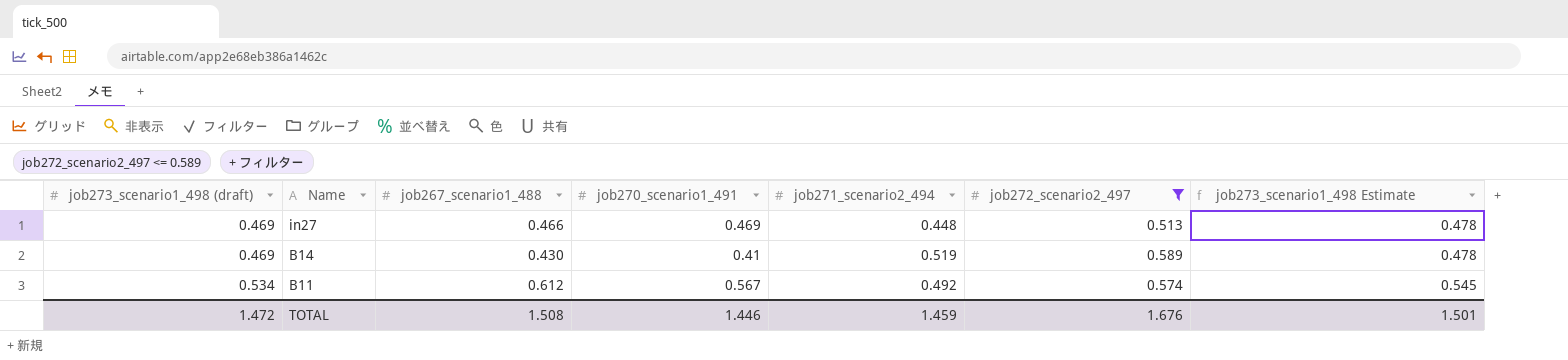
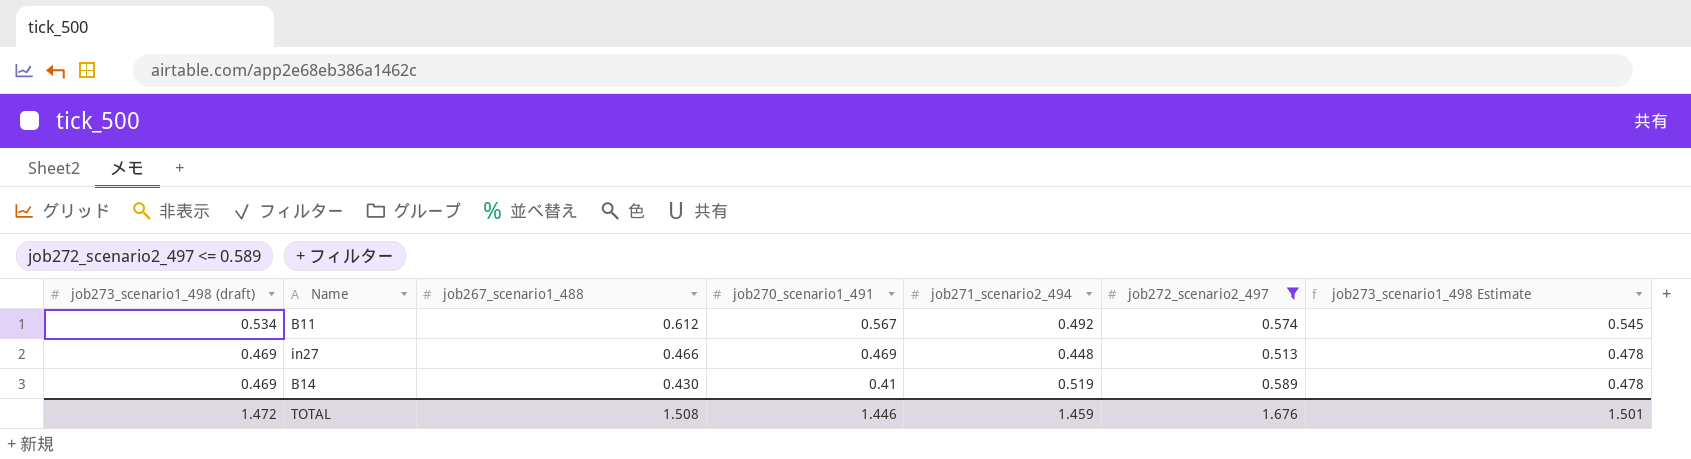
row order: job273_scenario1_498 (draft) ascending -> job273_scenario1_498 (draft) descending

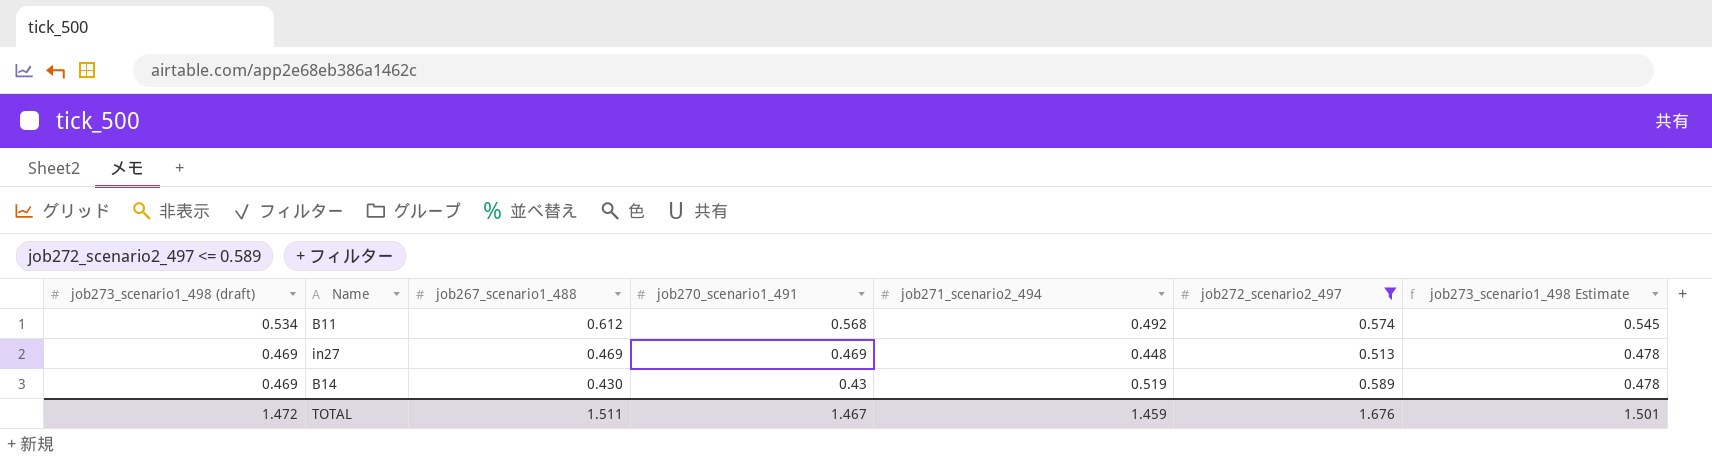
B11 | job270_scenario1_491: 0.567 -> 0.568
in27 | job267_scenario1_488: 0.466 -> 0.469
B14 | job270_scenario1_491: 0.41 -> 0.43
TOTAL | job267_scenario1_488: 1.508 -> 1.511
TOTAL | job270_scenario1_491: 1.446 -> 1.467

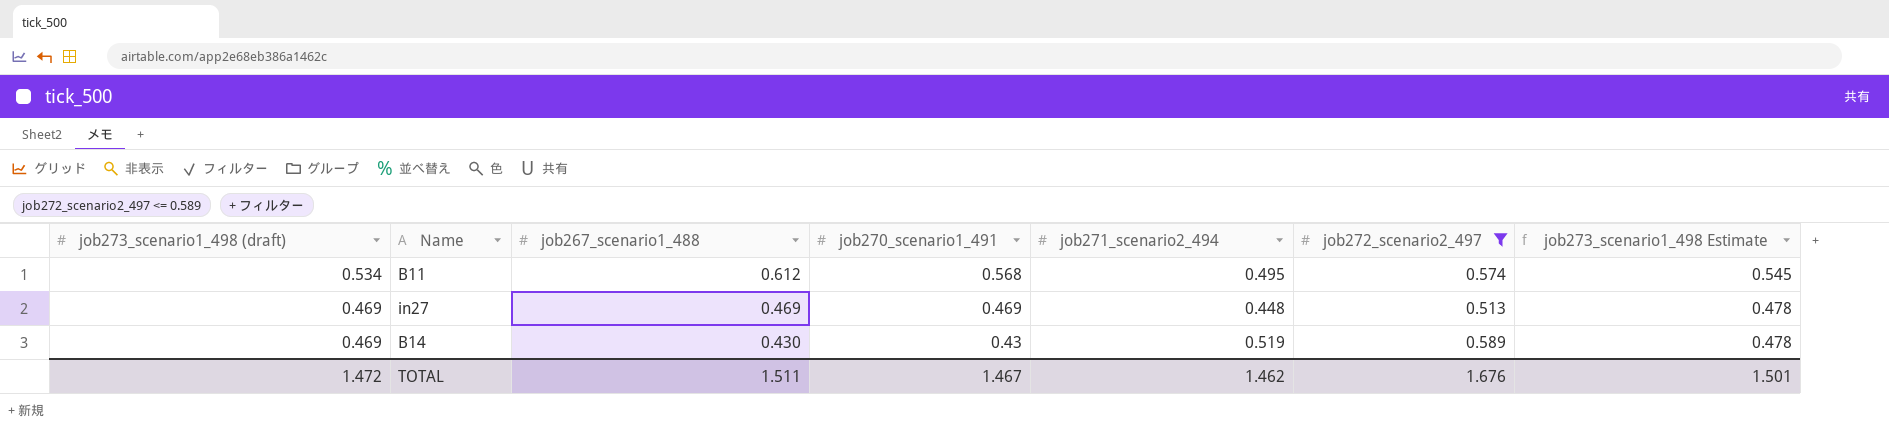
B11 | job271_scenario2_494: 0.492 -> 0.495
TOTAL | job271_scenario2_494: 1.459 -> 1.462

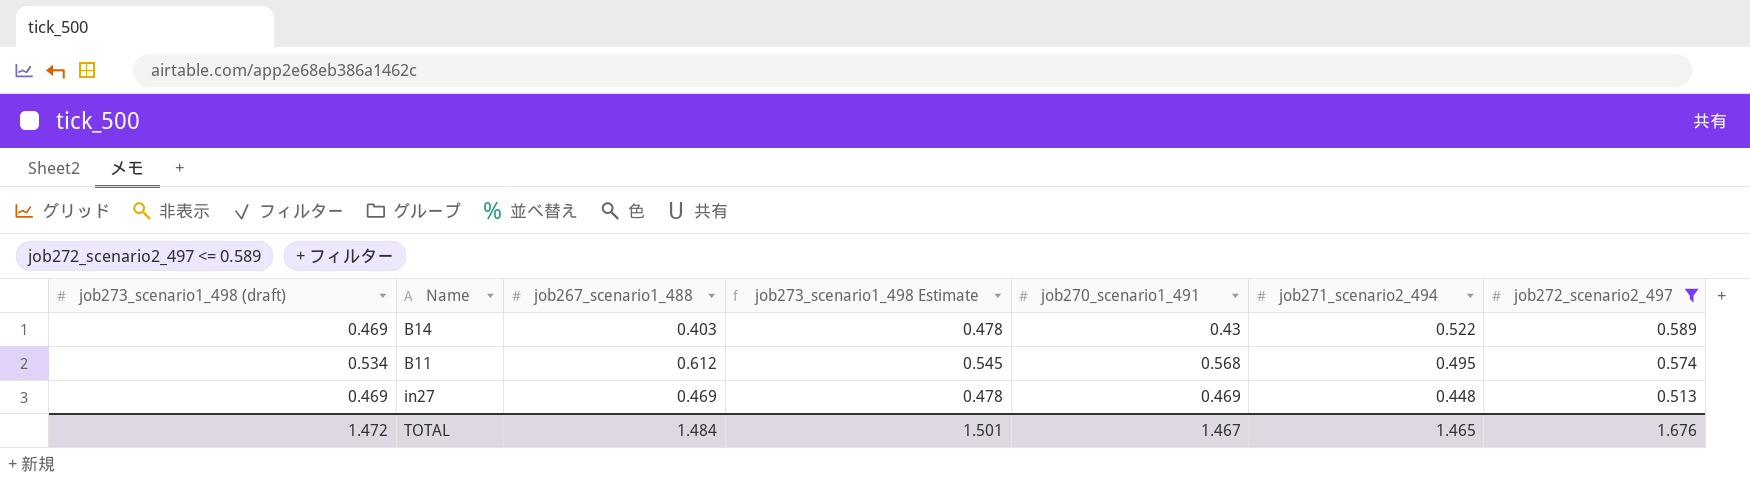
row order: job273_scenario1_498 (draft) descending -> job271_scenario2_494 descending
column job273_scenario1_498 Estimate | position: 7 -> 4
B14 | job267_scenario1_488: 0.430 -> 0.403
B14 | job271_scenario2_494: 0.519 -> 0.522
TOTAL | job267_scenario1_488: 1.511 -> 1.484
TOTAL | job271_scenario2_494: 1.462 -> 1.465

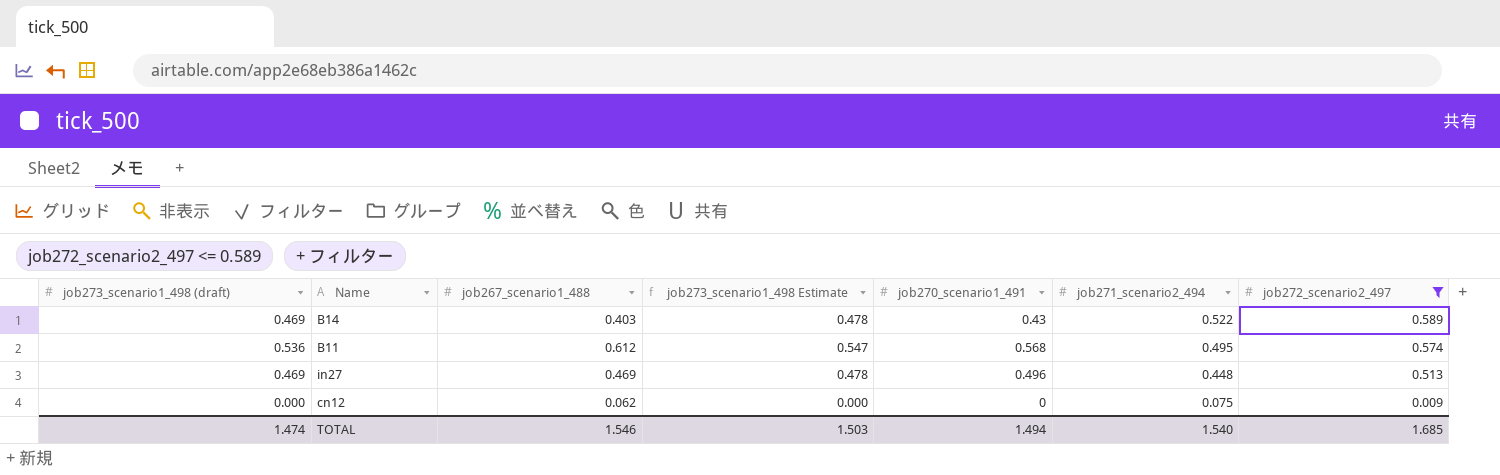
B11 | job273_scenario1_498 (draft): 0.534 -> 0.536
B11 | job273_scenario1_498 Estimate: 0.545 -> 0.547
in27 | job270_scenario1_491: 0.469 -> 0.496
row cn12: none -> 0.000 | 0.062 | 0.000 | 0 | 0.075 | 0.009
TOTAL | job273_scenario1_498 (draft): 1.472 -> 1.474
TOTAL | job267_scenario1_488: 1.484 -> 1.546
TOTAL | job273_scenario1_498 Estimate: 1.501 -> 1.503
TOTAL | job270_scenario1_491: 1.467 -> 1.494
TOTAL | job271_scenario2_494: 1.465 -> 1.540
TOTAL | job272_scenario2_497: 1.676 -> 1.685

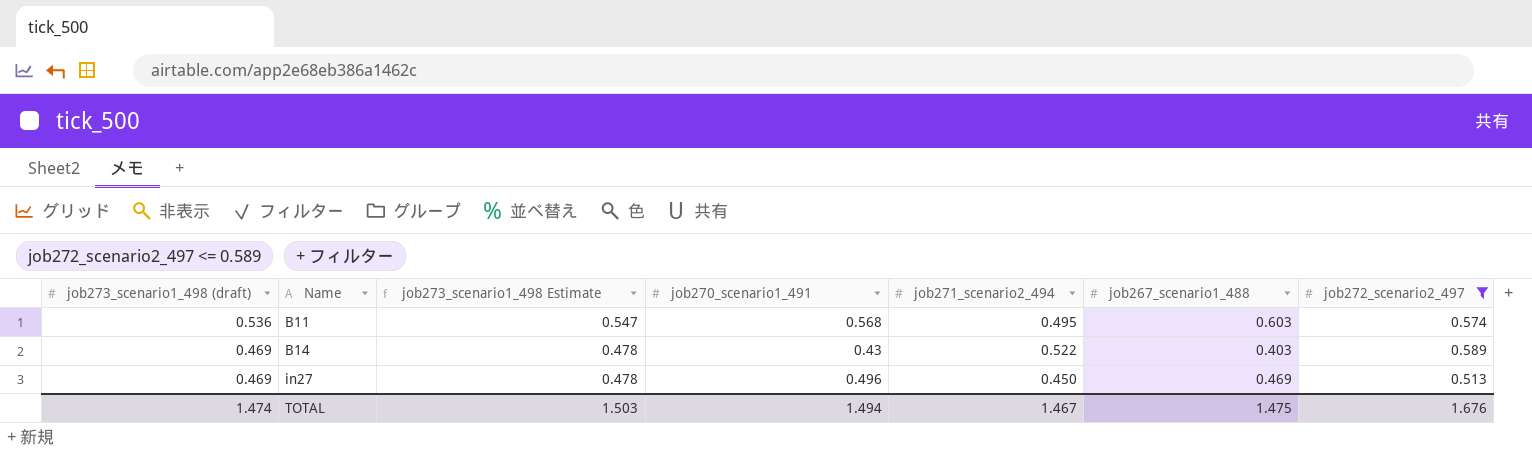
row order: job271_scenario2_494 descending -> job273_scenario1_498 (draft) descending
column job267_scenario1_488 | position: 3 -> 6
row cn12: 0.000 | 0.062 | 0.000 | 0 | 0.075 | 0.009 -> none
B11 | job267_scenario1_488: 0.612 -> 0.603
in27 | job271_scenario2_494: 0.448 -> 0.450
TOTAL | job271_scenario2_494: 1.540 -> 1.467
TOTAL | job267_scenario1_488: 1.546 -> 1.475
TOTAL | job272_scenario2_497: 1.685 -> 1.676

